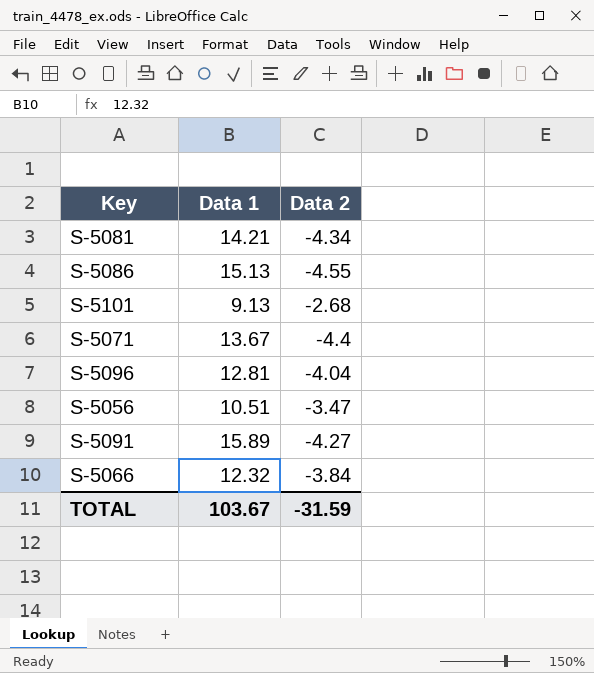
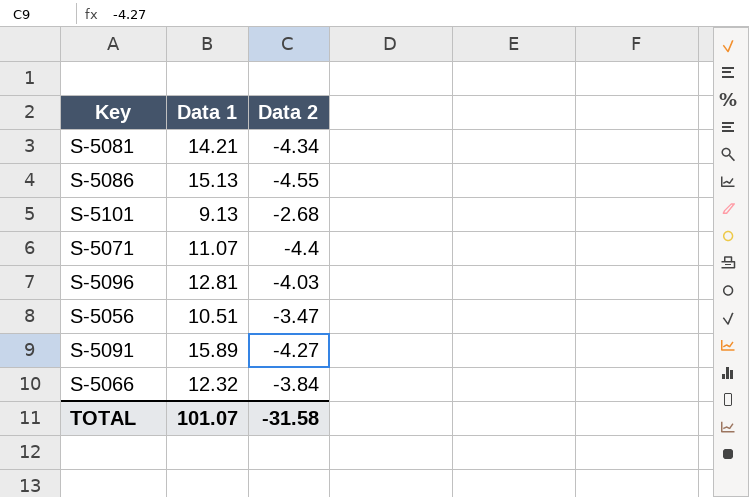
S-5071 | Data 1: 13.67 -> 11.07
S-5096 | Data 2: -4.04 -> -4.03
TOTAL | Data 1: 103.67 -> 101.07
TOTAL | Data 2: -31.59 -> -31.58

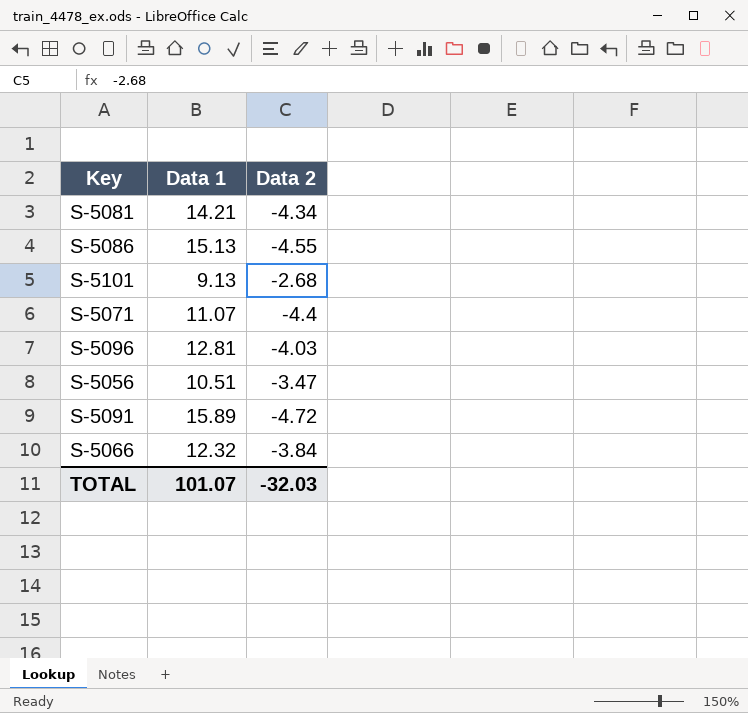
S-5091 | Data 2: -4.27 -> -4.72
TOTAL | Data 2: -31.58 -> -32.03

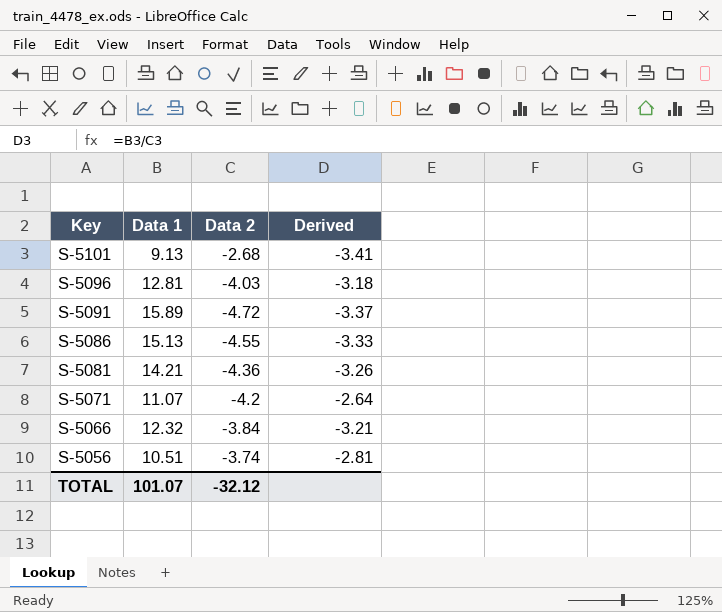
row order: none -> Key descending
column Derived | formula: none -> [Data 1] / [Data 2]
S-5081 | Data 2: -4.34 -> -4.36
S-5071 | Data 2: -4.4 -> -4.2
S-5056 | Data 2: -3.47 -> -3.74
TOTAL | Data 2: -32.03 -> -32.12

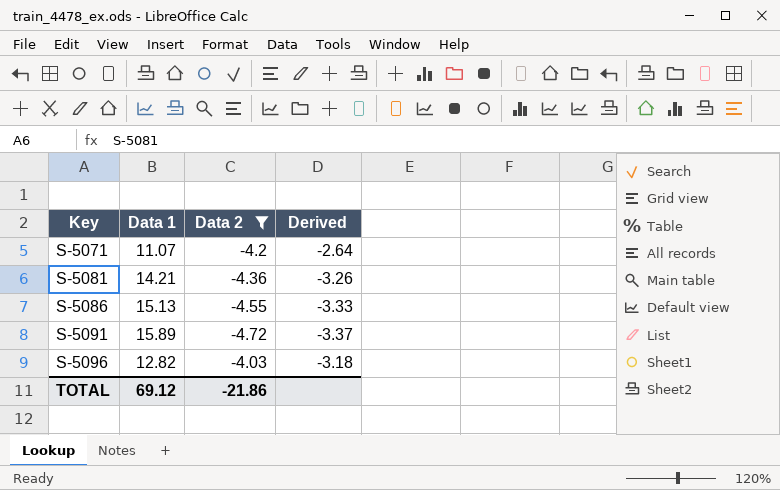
filter: none -> Data 2 <= -4.03
row order: Key descending -> Key ascending
S-5096 | Data 1: 12.81 -> 12.82
TOTAL | Data 1: 101.07 -> 69.12
TOTAL | Data 2: -32.12 -> -21.86

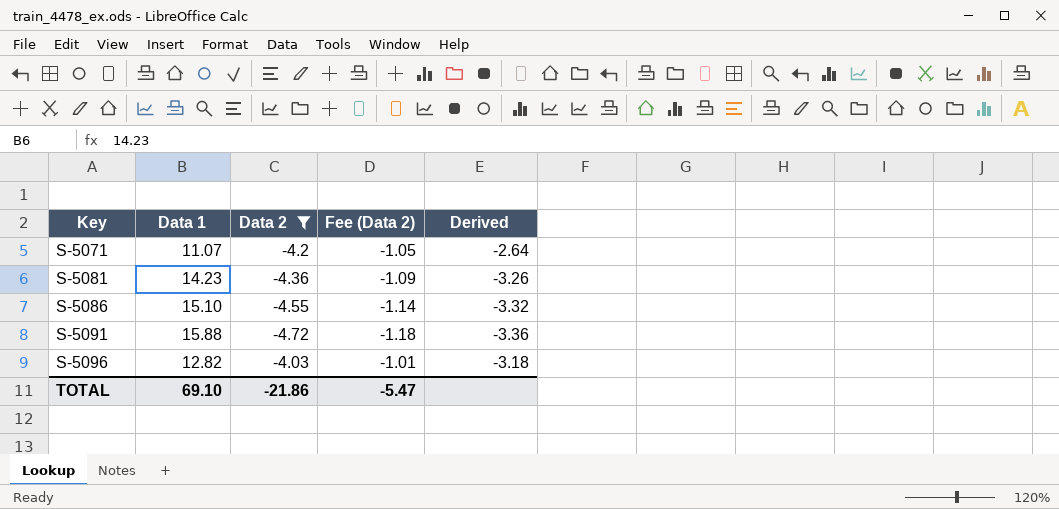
column Fee (Data 2) | formula: none -> [Data 2] * 0.25
S-5081 | Data 1: 14.21 -> 14.23
S-5086 | Data 1: 15.13 -> 15.10
S-5086 | Derived: -3.33 -> -3.32
S-5091 | Data 1: 15.89 -> 15.88
S-5091 | Derived: -3.37 -> -3.36
TOTAL | Data 1: 69.12 -> 69.10

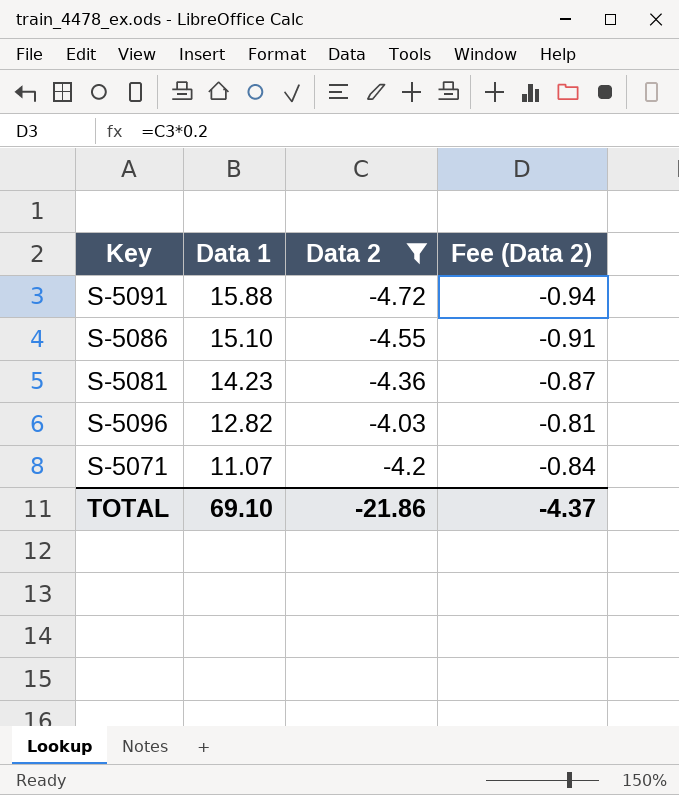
row order: Key ascending -> Data 1 descending
column Derived | formula: [Data 1] / [Data 2] -> none
column Fee (Data 2) | formula: [Data 2] * 0.25 -> [Data 2] * 0.2
TOTAL | Fee (Data 2): -5.47 -> -4.37

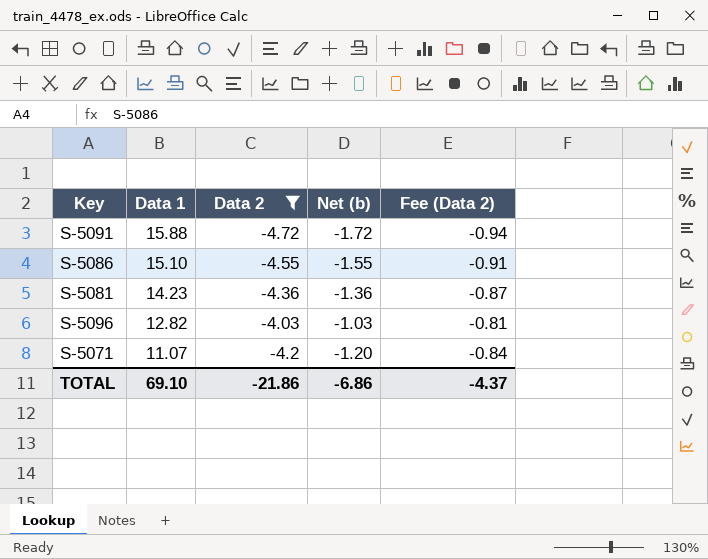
column Net (b) | formula: none -> [Data 2] + 3

